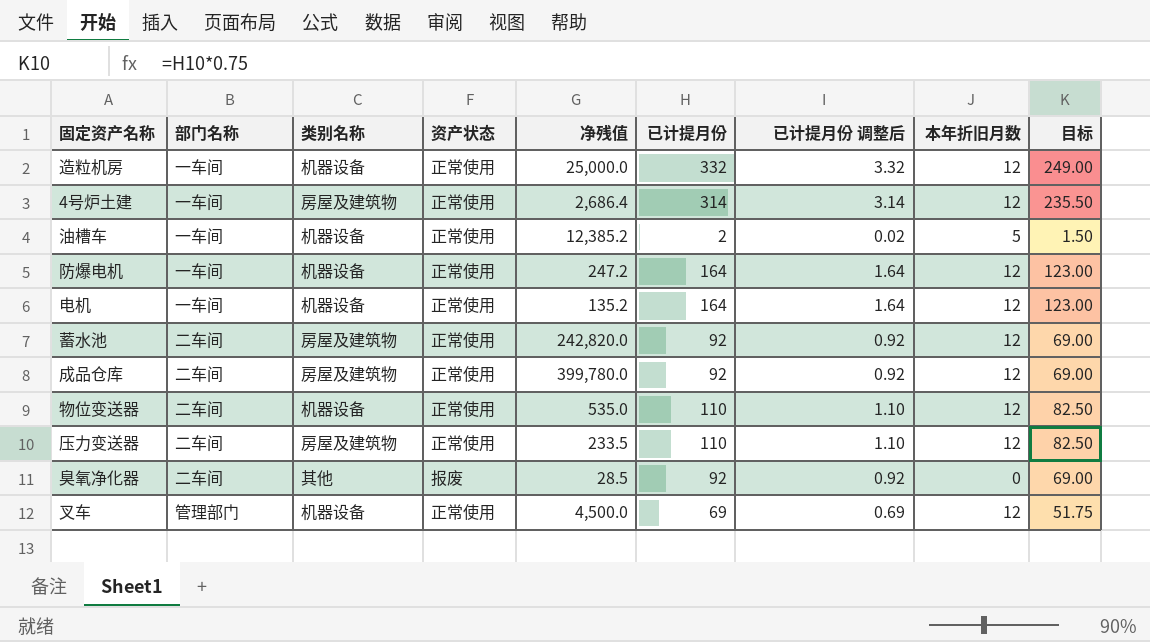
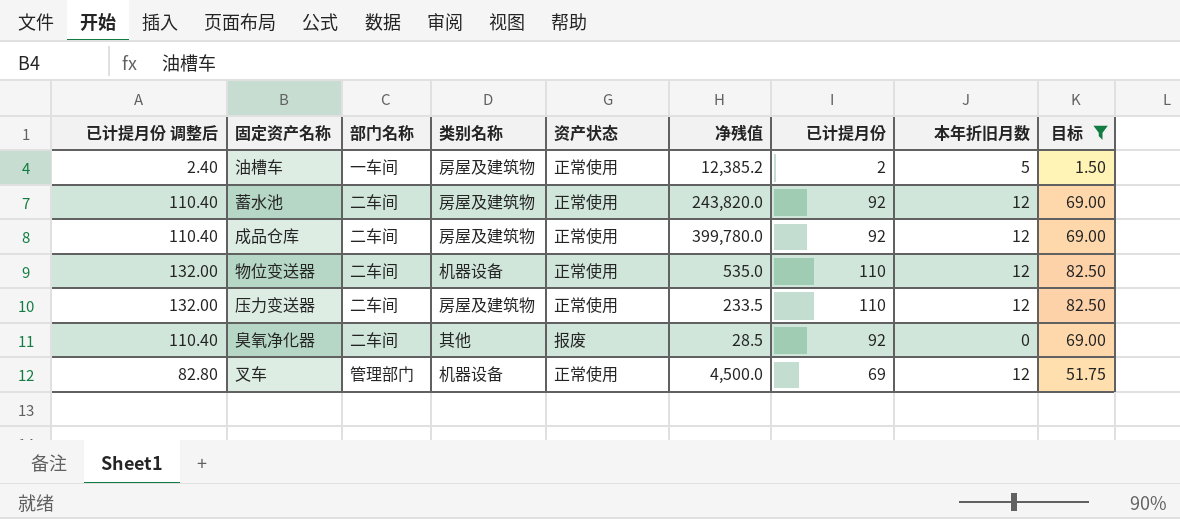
filter: none -> 目标 <= 82.50
column 已计提月份 调整后 | formula: [已计提月份] * 0.01 -> [已计提月份] * 1.2
column 已计提月份 调整后 | position: 7 -> 1
油槽车 | 类别名称: 机器设备 -> 房屋及建筑物
蓄水池 | 净残值: 242,820.0 -> 243,820.0

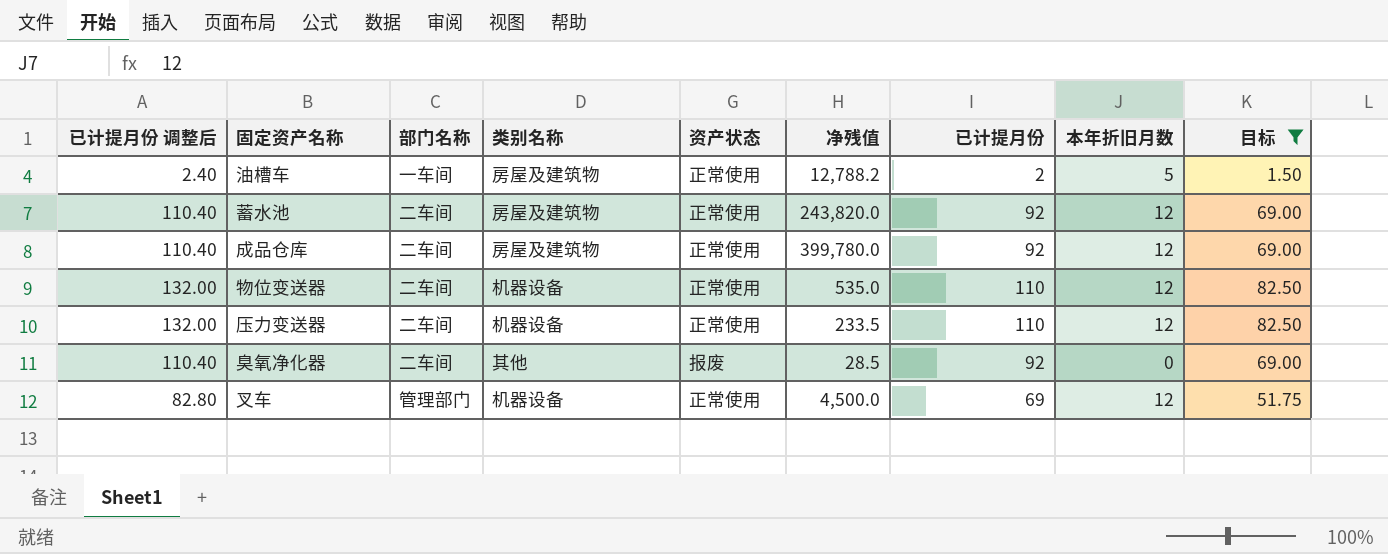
油槽车 | 净残值: 12,385.2 -> 12,788.2
压力变送器 | 类别名称: 房屋及建筑物 -> 机器设备

